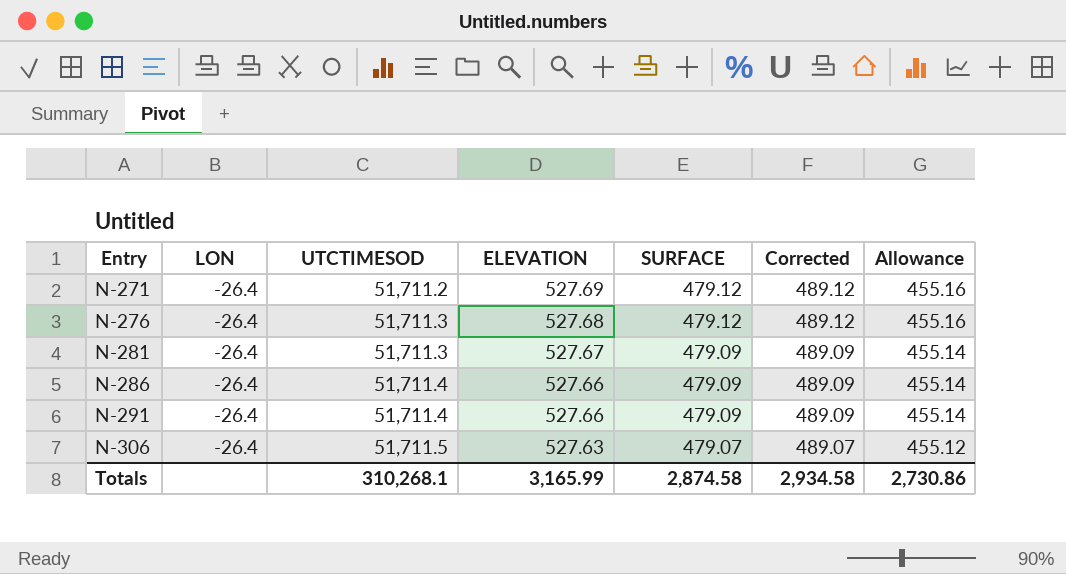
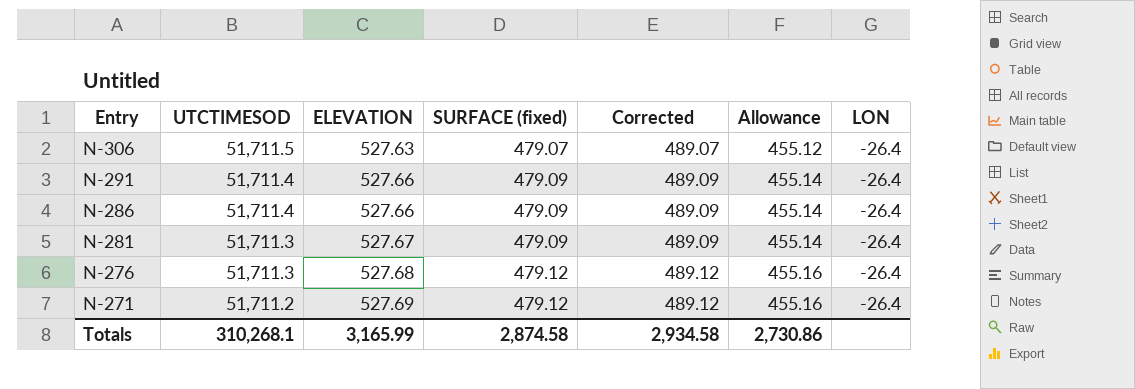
row order: Entry ascending -> Entry descending
column name: SURFACE -> SURFACE (fixed)
column LON | position: 2 -> 7

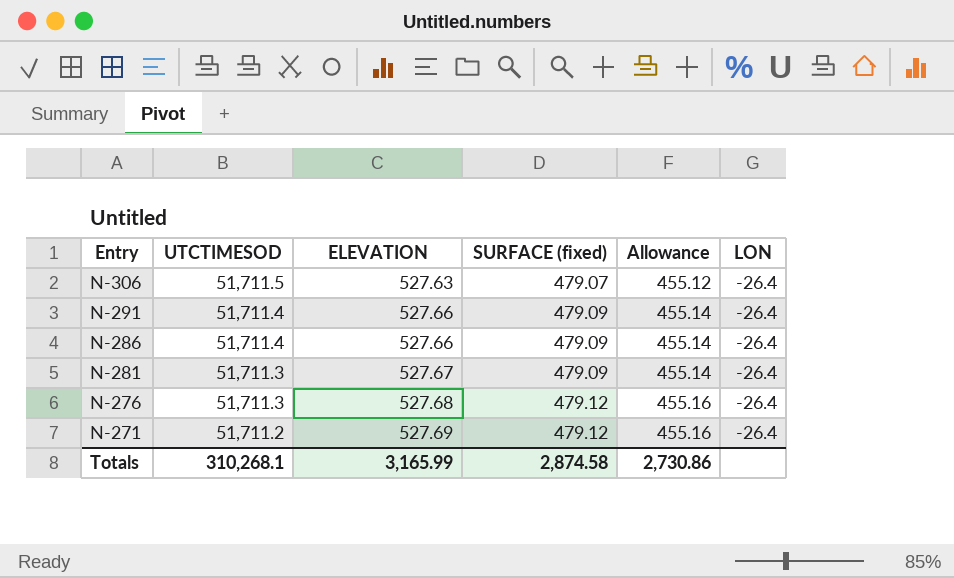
column Corrected | formula: [SURFACE (fixed)] + 10 -> none

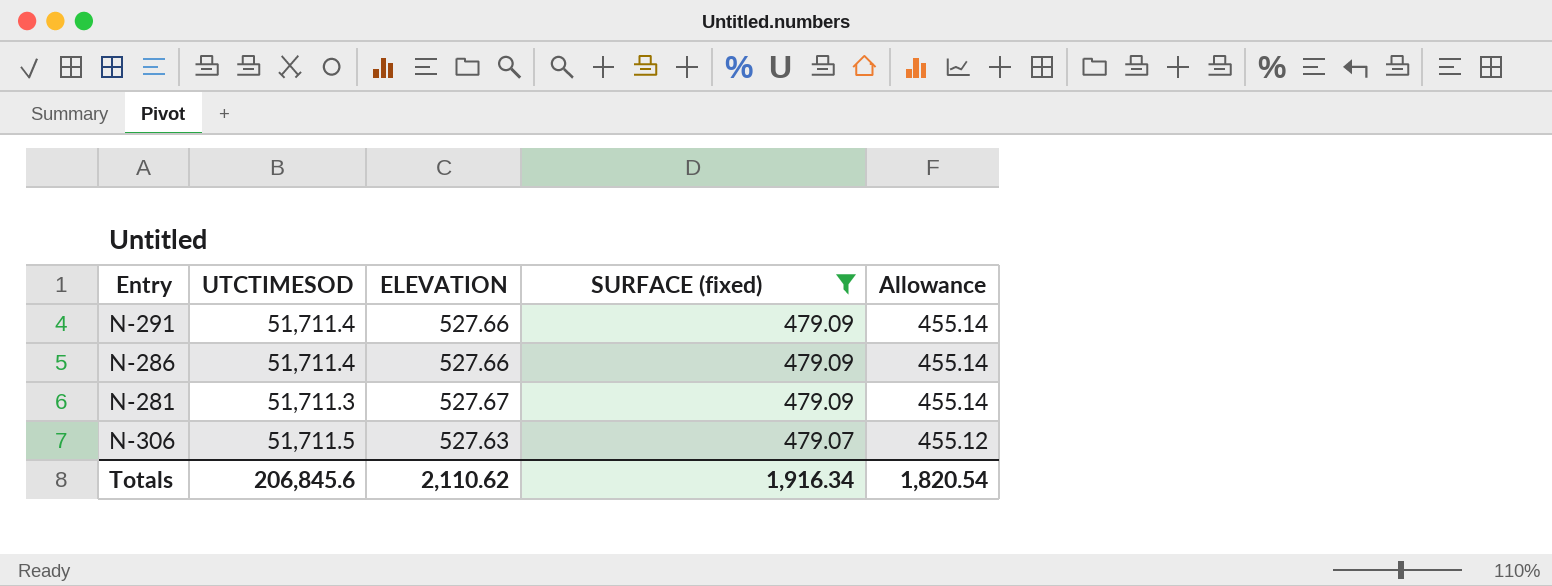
filter: none -> SURFACE (fixed) != 479.12
row order: Entry descending -> SURFACE (fixed) descending
column LON | position: 6 -> none
Totals | UTCTIMESOD: 310,268.1 -> 206,845.6
Totals | ELEVATION: 3,165.99 -> 2,110.62
Totals | SURFACE (fixed): 2,874.58 -> 1,916.34
Totals | Allowance: 2,730.86 -> 1,820.54

